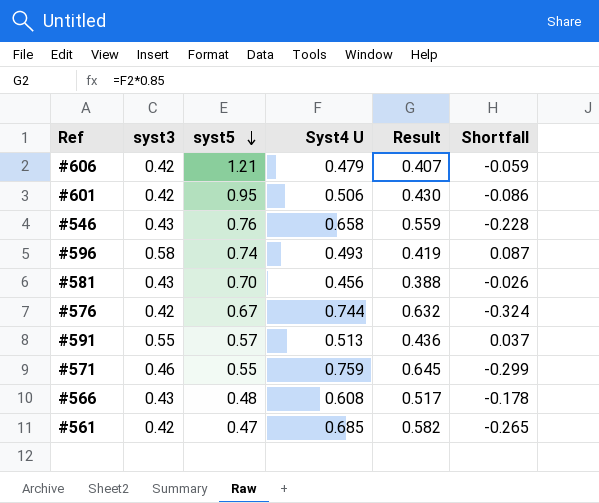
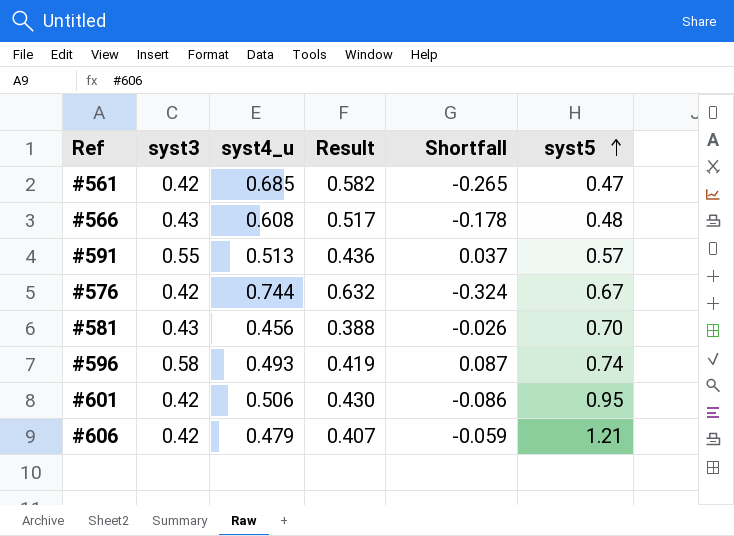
row order: syst5 descending -> syst5 ascending
column name: Syst4 U -> syst4_u
column syst5 | position: 3 -> 6
row #546: 0.43 | 0.76 | 0.658 | 0.559 | -0.228 -> none
row #571: 0.46 | 0.55 | 0.759 | 0.645 | -0.299 -> none

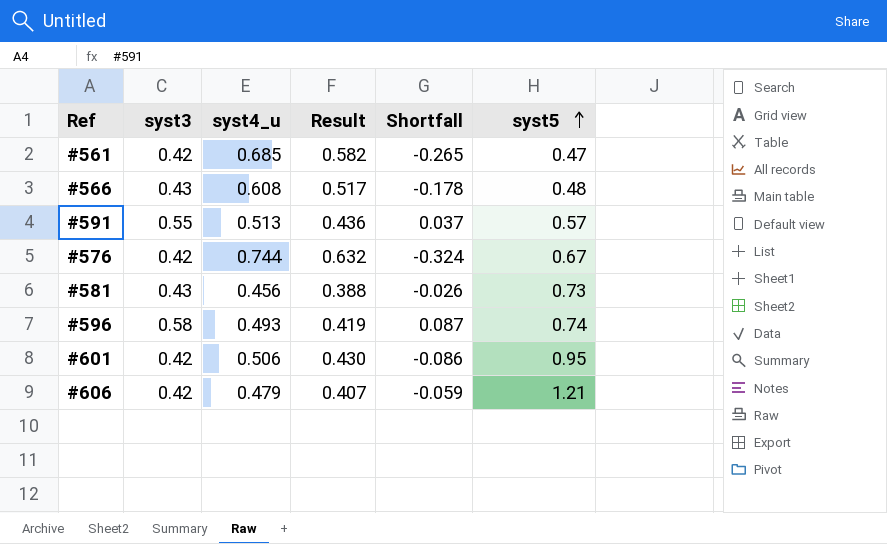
#581 | syst5: 0.70 -> 0.73

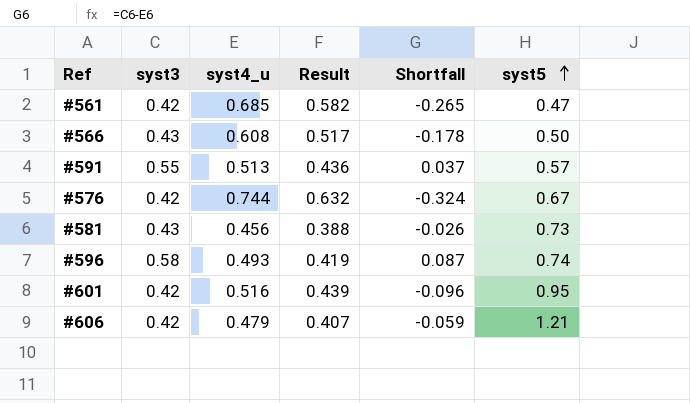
#566 | syst5: 0.48 -> 0.50
#601 | syst4_u: 0.506 -> 0.516
#601 | Result: 0.430 -> 0.439
#601 | Shortfall: -0.086 -> -0.096

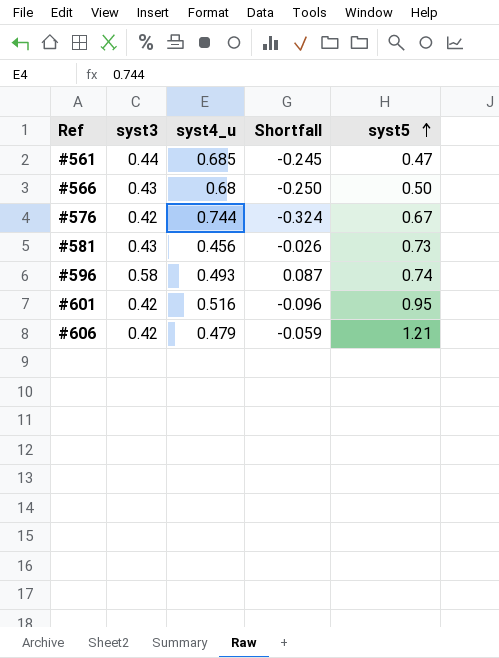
column Result | formula: [syst4_u] * 0.85 -> none
row #591: 0.55 | 0.513 | 0.436 | 0.037 | 0.57 -> none
#561 | syst3: 0.42 -> 0.44
#561 | Shortfall: -0.265 -> -0.245
#566 | syst4_u: 0.608 -> 0.68
#566 | Shortfall: -0.178 -> -0.250

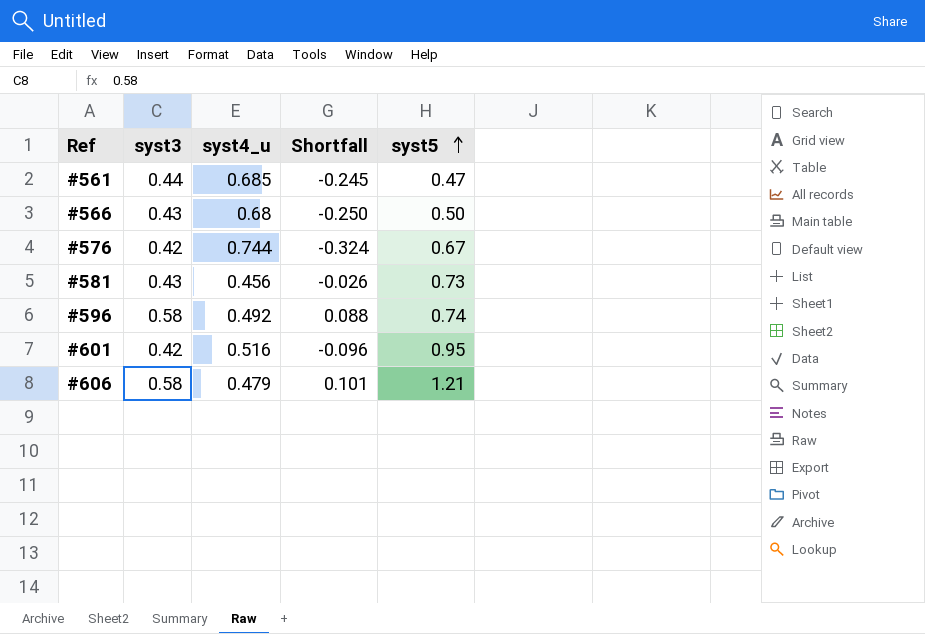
#596 | syst4_u: 0.493 -> 0.492
#596 | Shortfall: 0.087 -> 0.088
#606 | syst3: 0.42 -> 0.58
#606 | Shortfall: -0.059 -> 0.101

